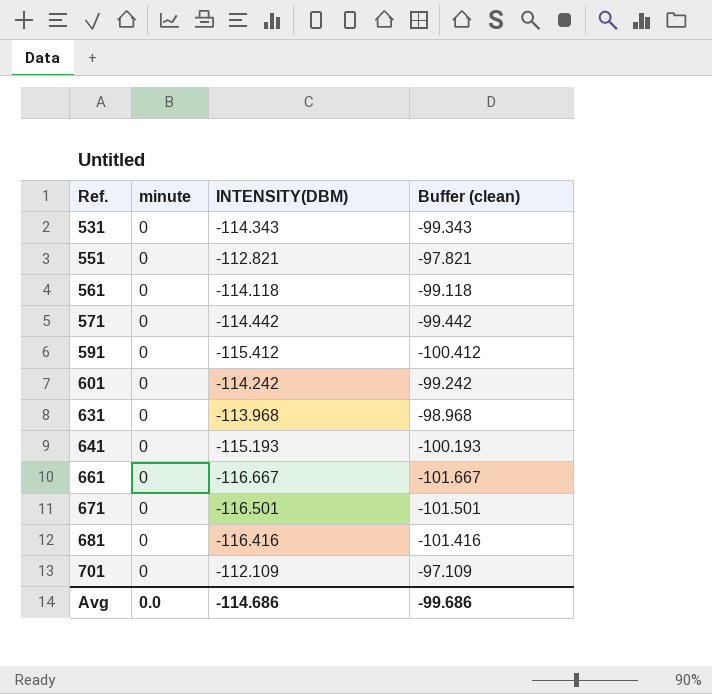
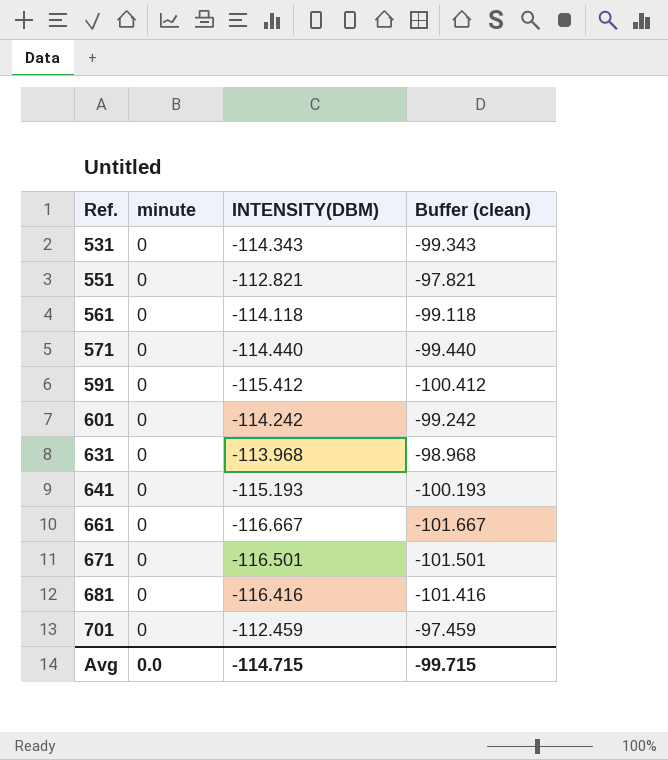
571 | INTENSITY(DBM): -114.442 -> -114.440
571 | Buffer (clean): -99.442 -> -99.440
701 | INTENSITY(DBM): -112.109 -> -112.459
701 | Buffer (clean): -97.109 -> -97.459
Avg | INTENSITY(DBM): -114.686 -> -114.715
Avg | Buffer (clean): -99.686 -> -99.715

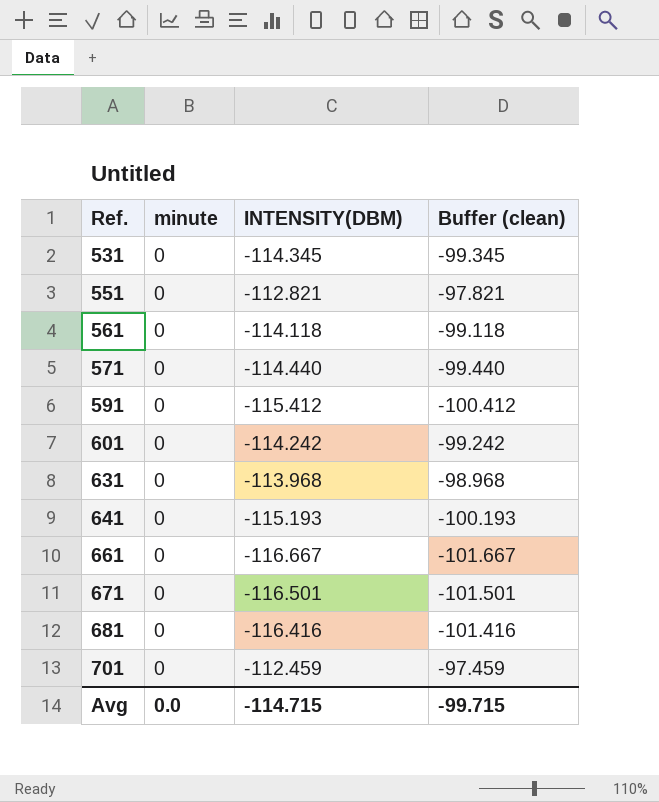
531 | INTENSITY(DBM): -114.343 -> -114.345
531 | Buffer (clean): -99.343 -> -99.345

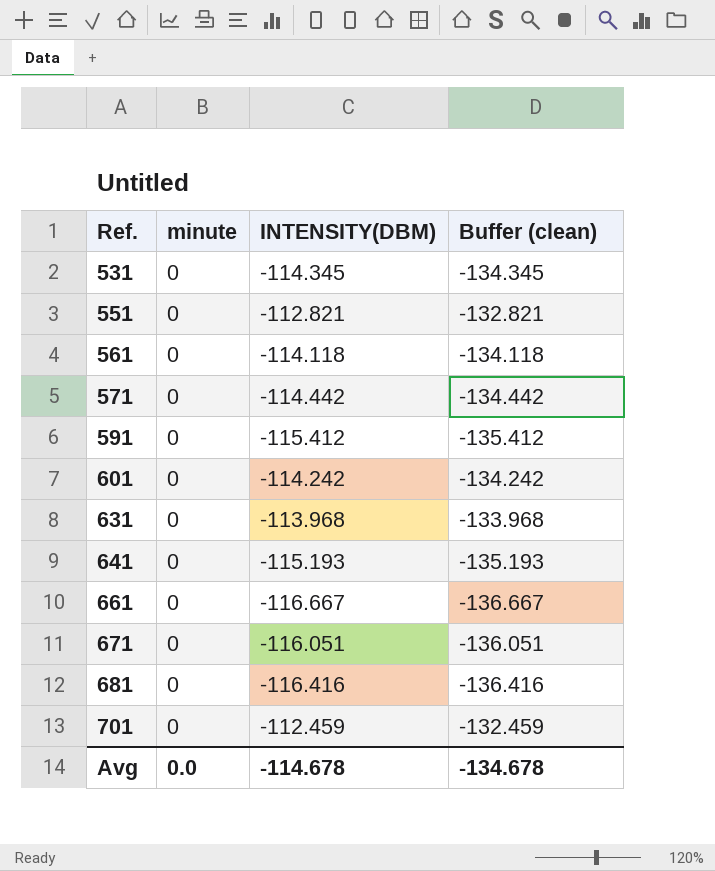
column Buffer (clean) | formula: [INTENSITY(DBM)] + 15 -> [INTENSITY(DBM)] - 20
571 | INTENSITY(DBM): -114.440 -> -114.442
671 | INTENSITY(DBM): -116.501 -> -116.051
Avg | INTENSITY(DBM): -114.715 -> -114.678
Avg | Buffer (clean): -99.715 -> -134.678

